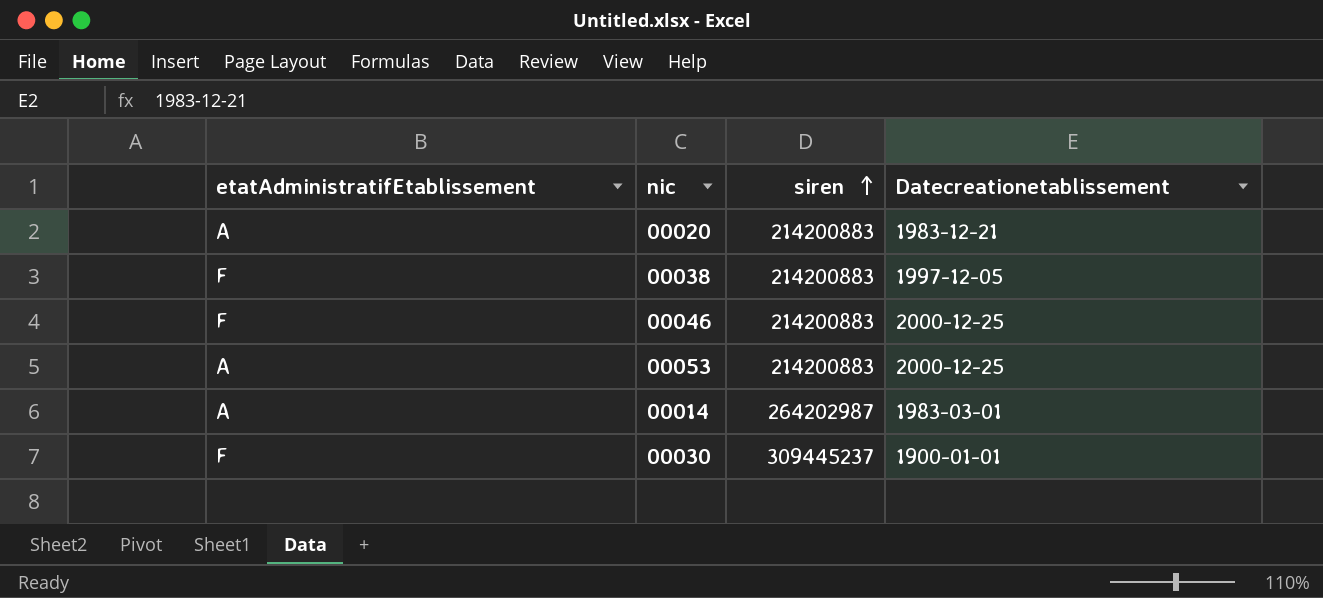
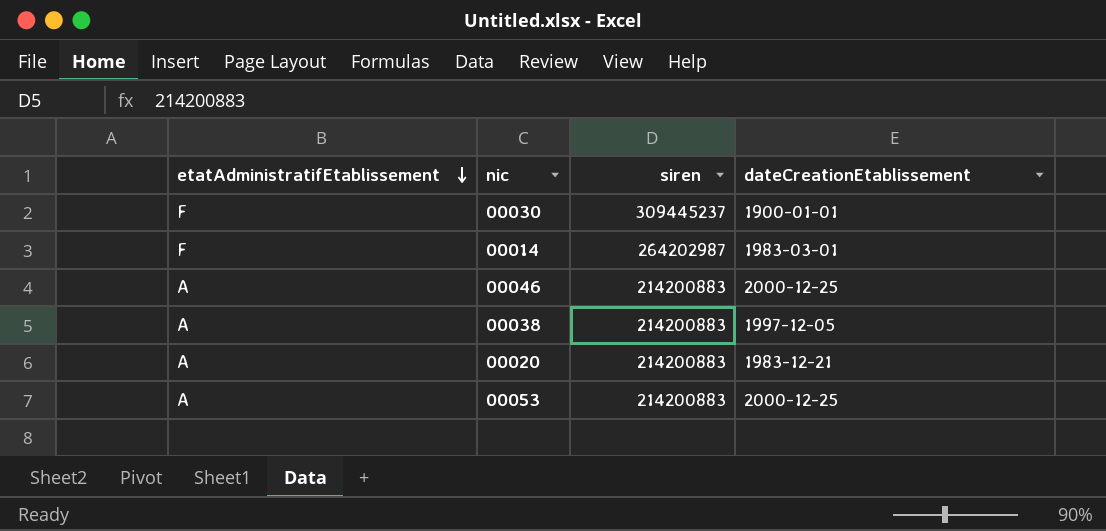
row order: siren ascending -> etatAdministratifEtablissement descending
column name: Datecreationetablissement -> dateCreationEtablissement
00014 | etatAdministratifEtablissement: A -> F
00046 | etatAdministratifEtablissement: F -> A
00038 | etatAdministratifEtablissement: F -> A

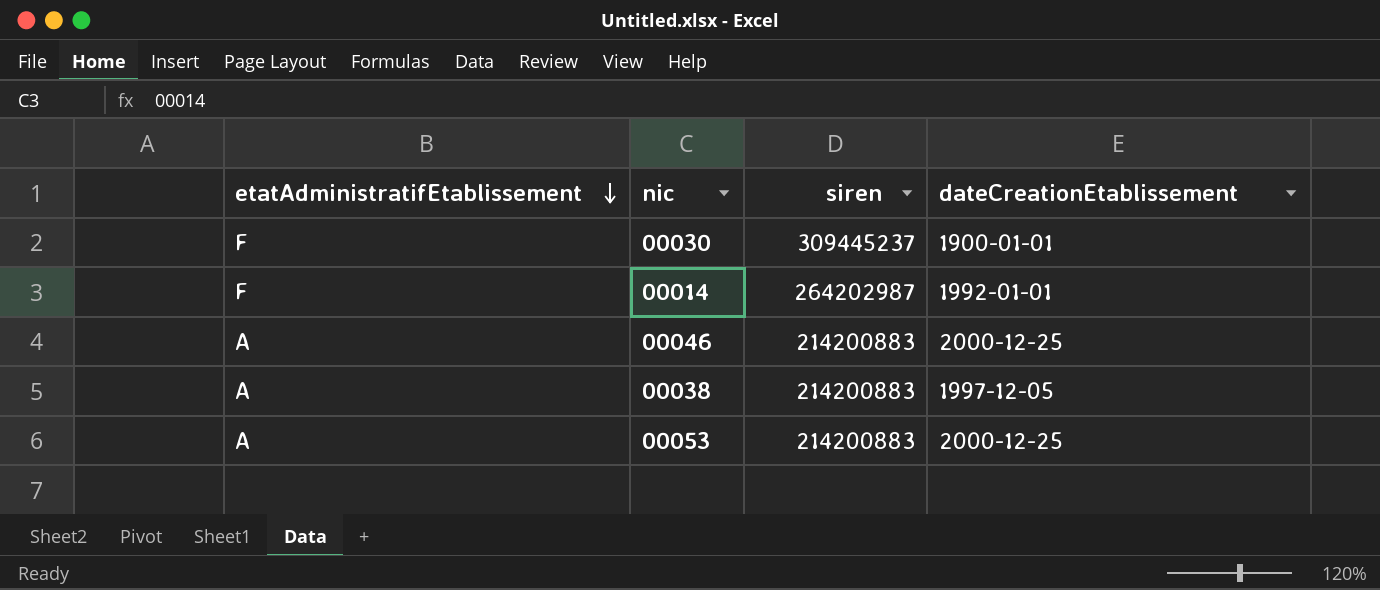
row 00020: A | 214200883 | 1983-12-21 -> none
00014 | dateCreationEtablissement: 1983-03-01 -> 1992-01-01

